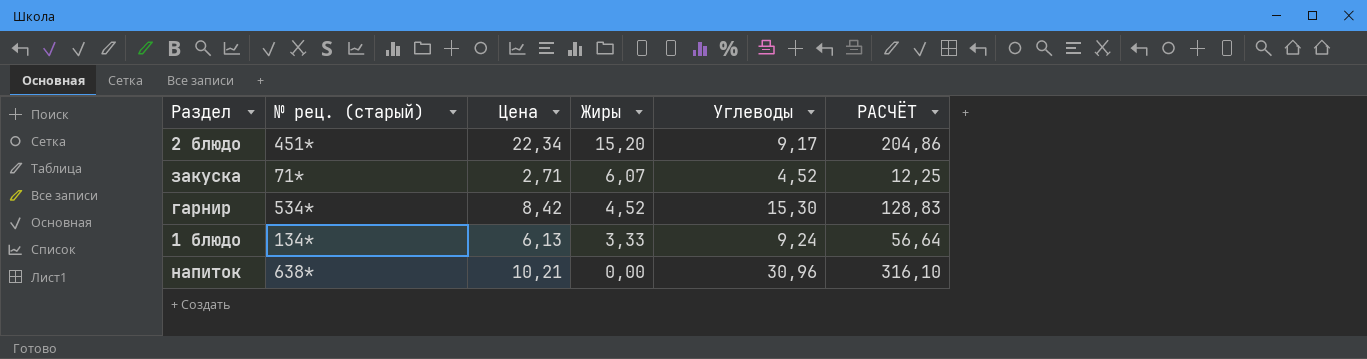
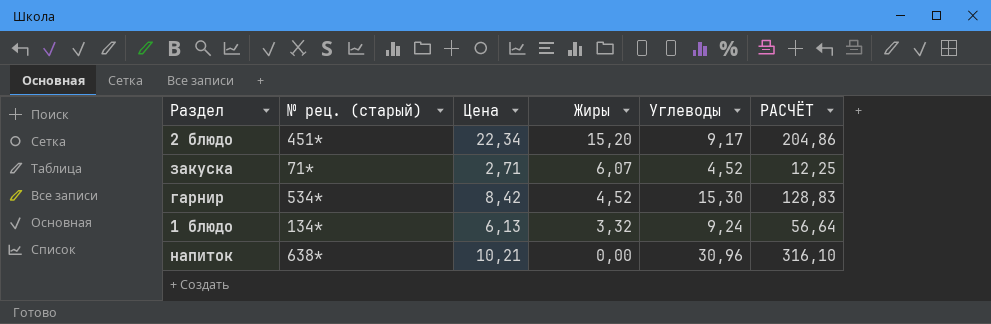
1 блюдо | Жиры: 3,33 -> 3,32

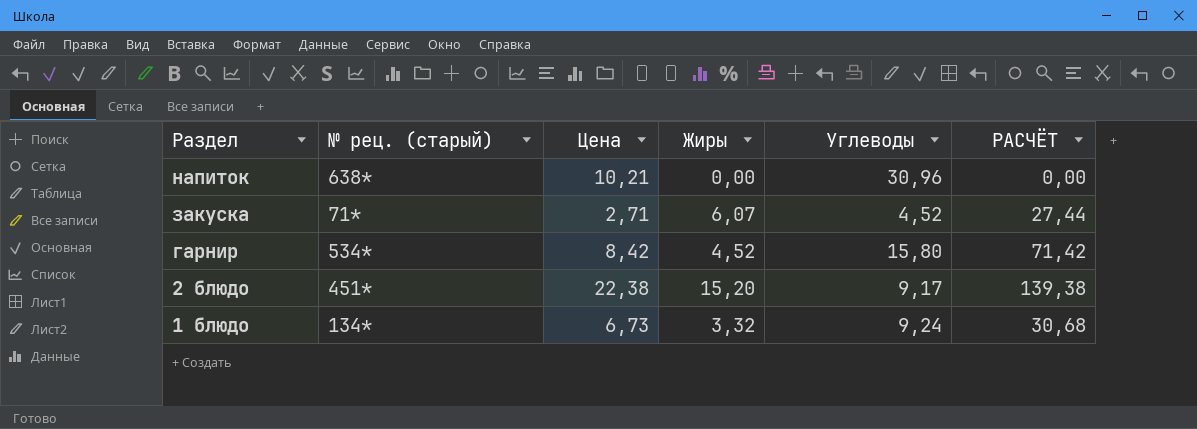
row order: Жиры descending -> Раздел descending
column РАСЧЁТ | formula: [Цена] * [Углеводы] -> [Жиры] * [Углеводы]
гарнир | Углеводы: 15,30 -> 15,80
2 блюдо | Цена: 22,34 -> 22,38
1 блюдо | Цена: 6,13 -> 6,73

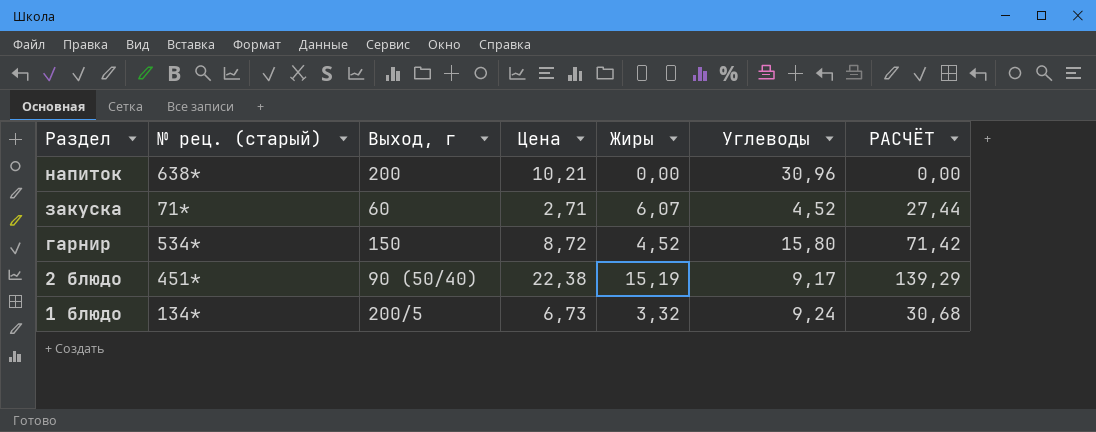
column Выход, г | position: none -> 3
гарнир | Цена: 8,42 -> 8,72
2 блюдо | Жиры: 15,20 -> 15,19
2 блюдо | РАСЧЁТ: 139,38 -> 139,29

